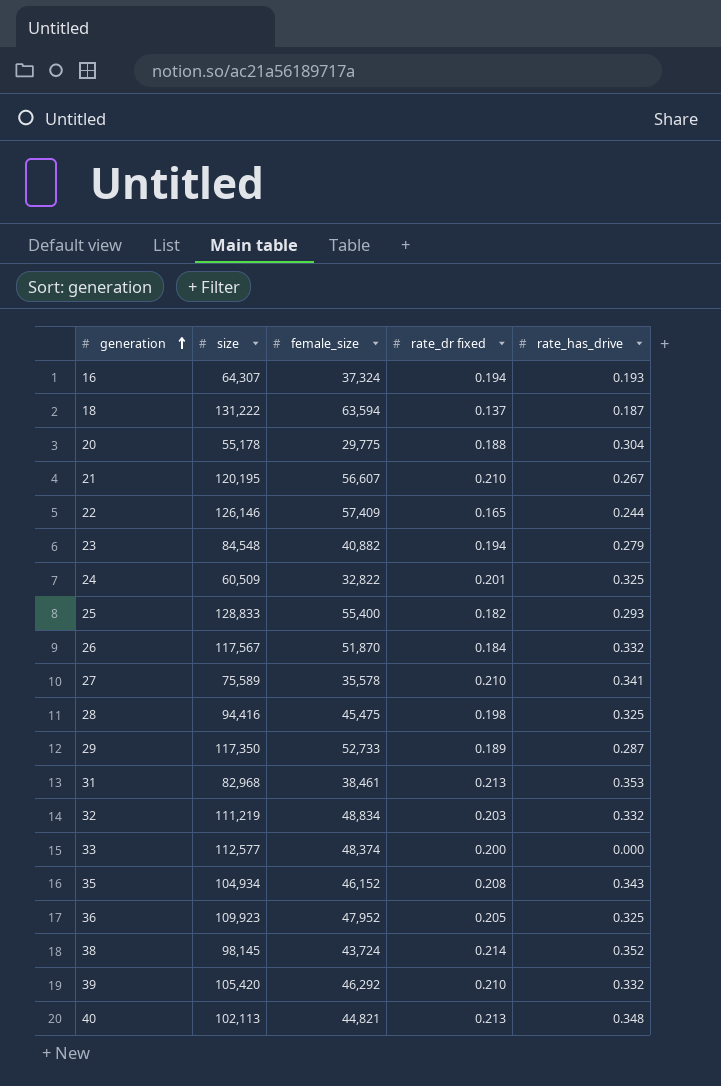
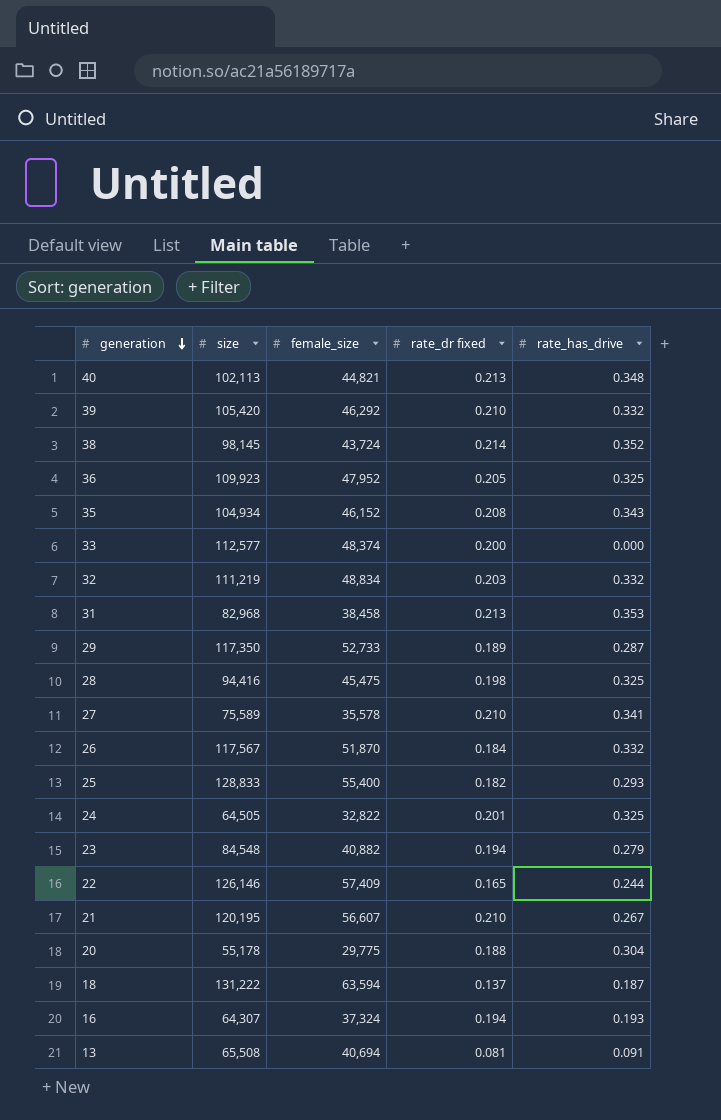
row order: generation ascending -> generation descending
31 | female_size: 38,461 -> 38,458
24 | size: 60,509 -> 64,505
row 13: none -> 65,508 | 40,694 | 0.081 | 0.091

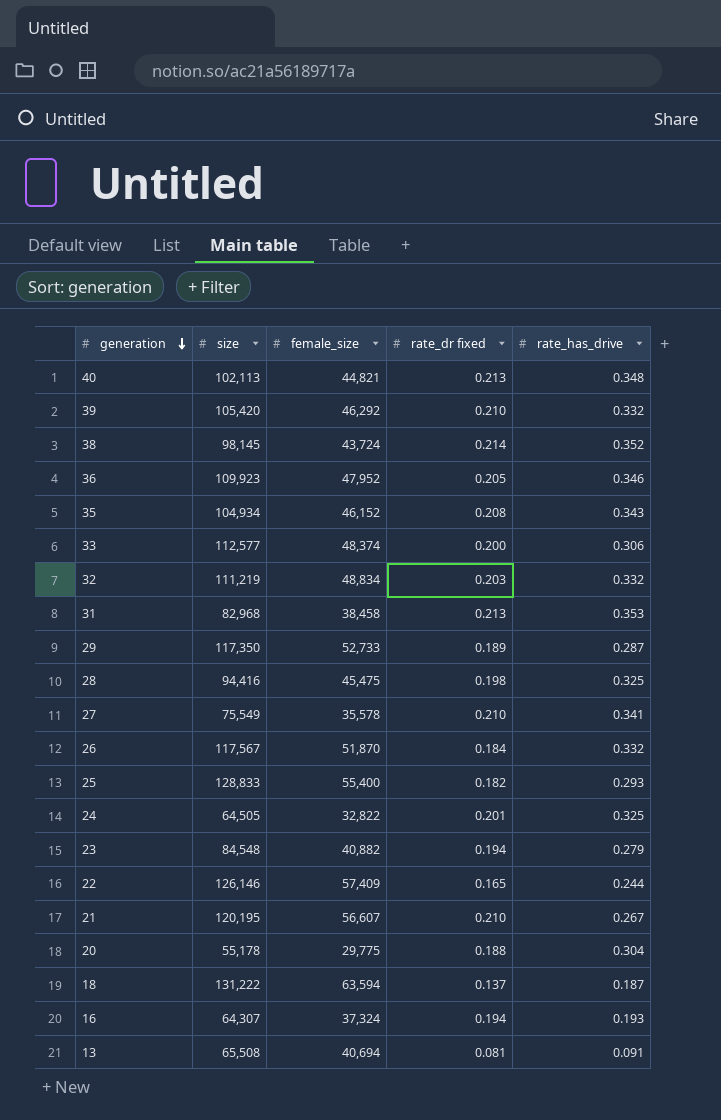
36 | rate_has_drive: 0.325 -> 0.346
33 | rate_has_drive: 0.000 -> 0.306
27 | size: 75,589 -> 75,549

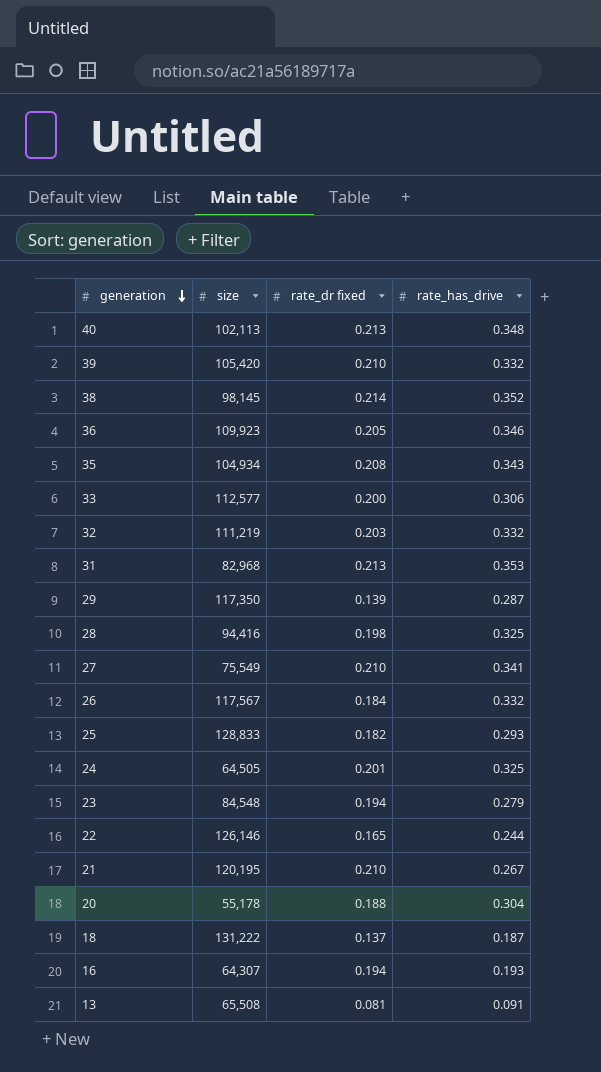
column female_size | position: 3 -> none
29 | rate_dr fixed: 0.189 -> 0.139

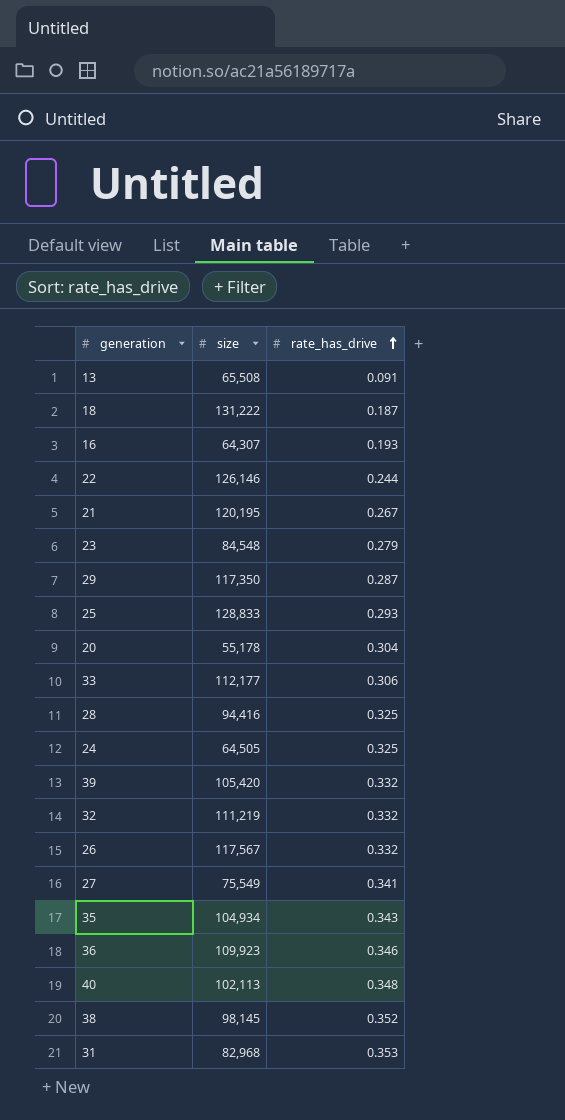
row order: generation descending -> rate_has_drive ascending
column rate_dr fixed | position: 3 -> none
33 | size: 112,577 -> 112,177

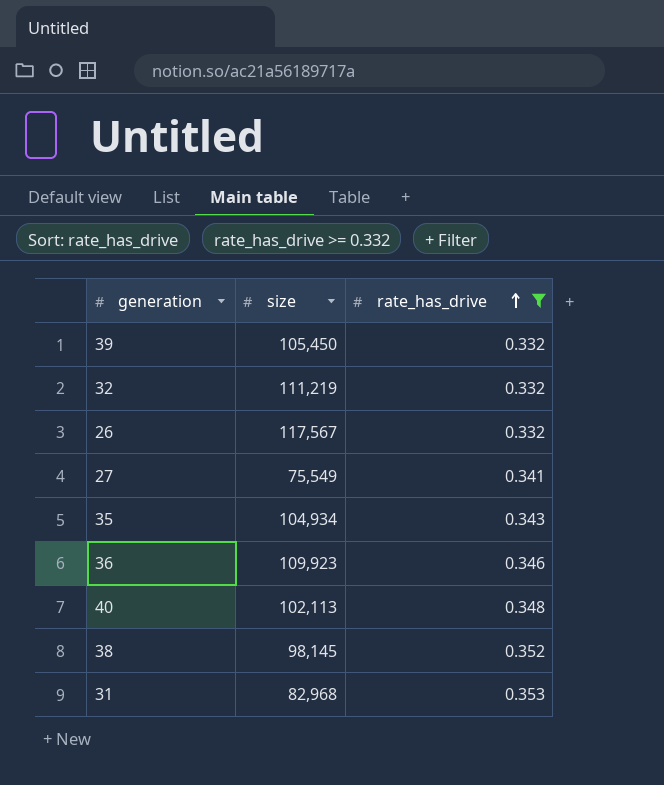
filter: none -> rate_has_drive >= 0.332
39 | size: 105,420 -> 105,450

